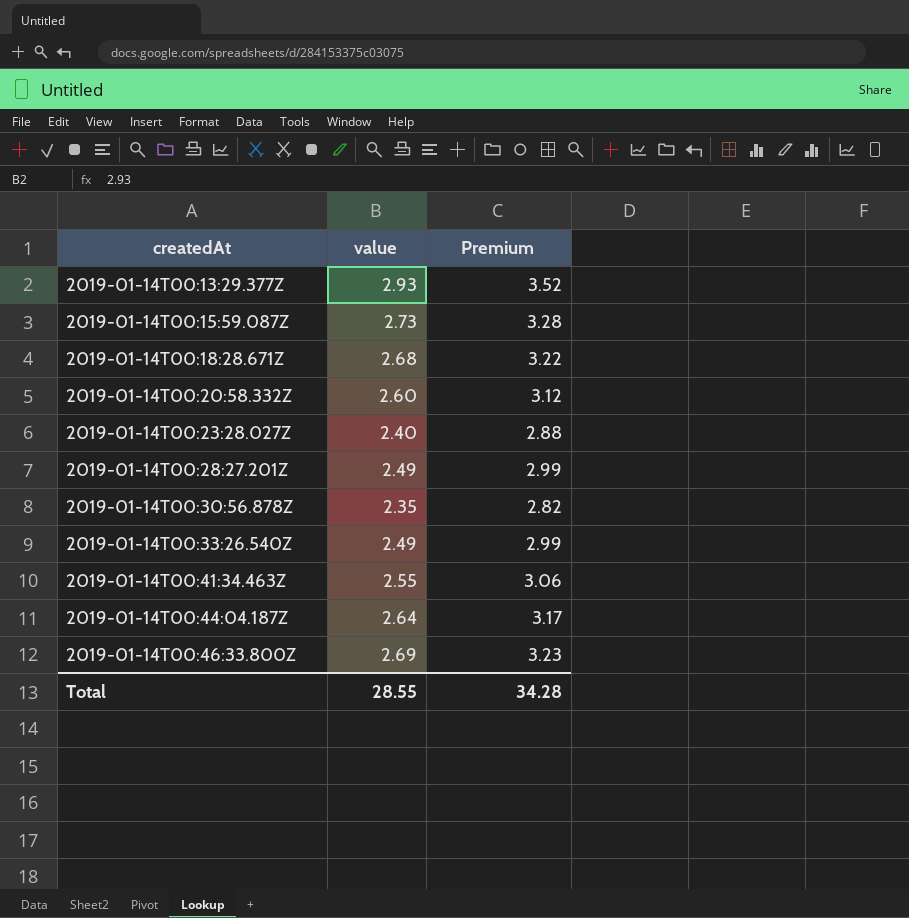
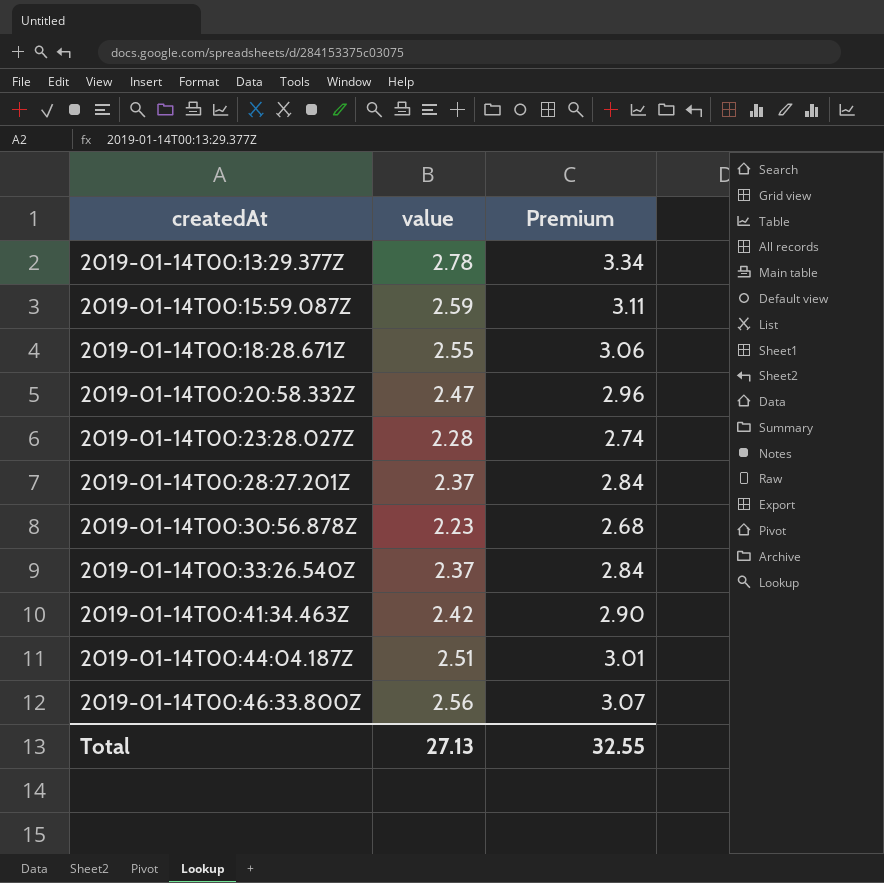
2019-01-14T00:13:29.377Z | value: 2.93 -> 2.78
2019-01-14T00:13:29.377Z | Premium: 3.52 -> 3.34
2019-01-14T00:15:59.087Z | value: 2.73 -> 2.59
2019-01-14T00:15:59.087Z | Premium: 3.28 -> 3.11
2019-01-14T00:18:28.671Z | value: 2.68 -> 2.55
2019-01-14T00:18:28.671Z | Premium: 3.22 -> 3.06
2019-01-14T00:20:58.332Z | value: 2.60 -> 2.47
2019-01-14T00:20:58.332Z | Premium: 3.12 -> 2.96
2019-01-14T00:23:28.027Z | value: 2.40 -> 2.28
2019-01-14T00:23:28.027Z | Premium: 2.88 -> 2.74
2019-01-14T00:28:27.201Z | value: 2.49 -> 2.37
2019-01-14T00:28:27.201Z | Premium: 2.99 -> 2.84
2019-01-14T00:30:56.878Z | value: 2.35 -> 2.23
2019-01-14T00:30:56.878Z | Premium: 2.82 -> 2.68
2019-01-14T00:33:26.540Z | value: 2.49 -> 2.37
2019-01-14T00:33:26.540Z | Premium: 2.99 -> 2.84
2019-01-14T00:41:34.463Z | value: 2.55 -> 2.42
2019-01-14T00:41:34.463Z | Premium: 3.06 -> 2.90
2019-01-14T00:44:04.187Z | value: 2.64 -> 2.51
2019-01-14T00:44:04.187Z | Premium: 3.17 -> 3.01
2019-01-14T00:46:33.800Z | value: 2.69 -> 2.56
2019-01-14T00:46:33.800Z | Premium: 3.23 -> 3.07
Total | value: 28.55 -> 27.13
Total | Premium: 34.28 -> 32.55

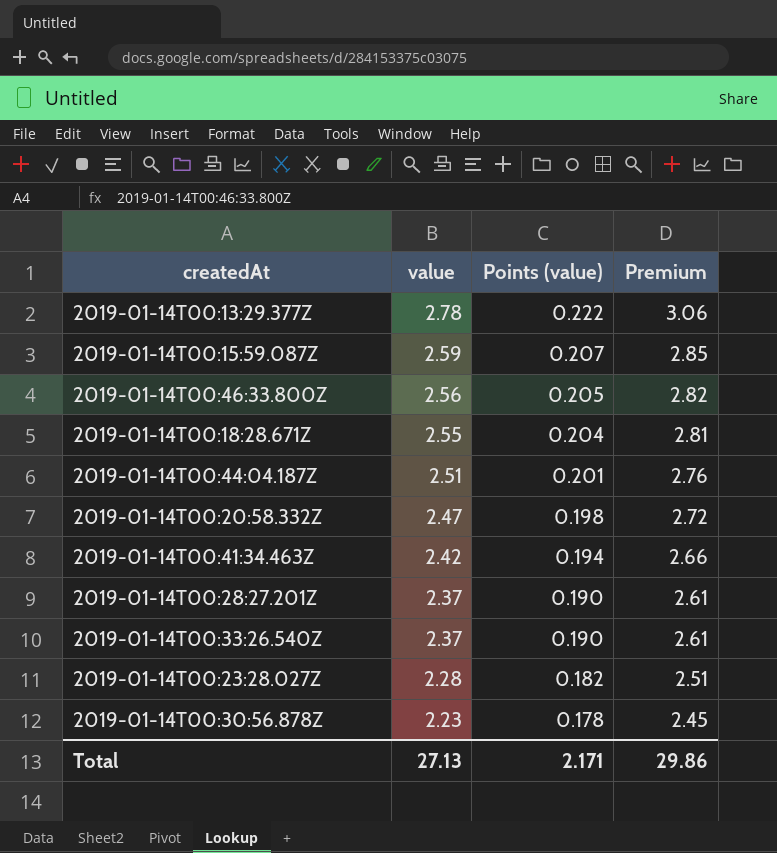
row order: createdAt ascending -> value descending
column Points (value) | formula: none -> [value] * 0.08
column Premium | formula: [value] * 1.2 -> [value] * 1.1
Total | Premium: 32.55 -> 29.86

